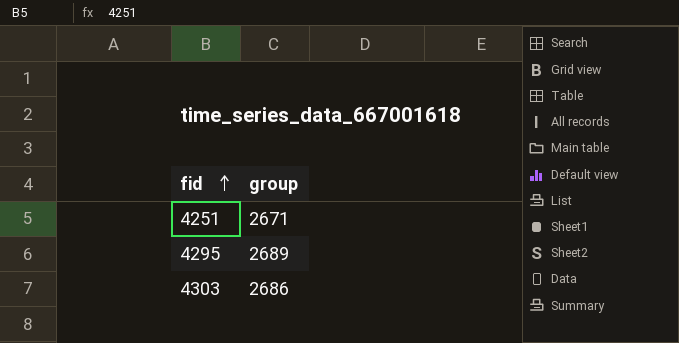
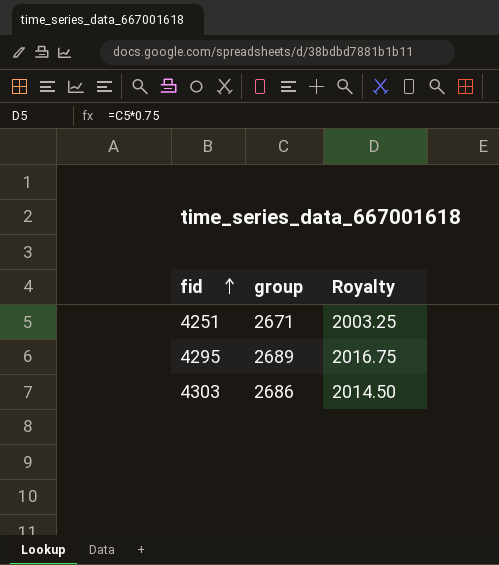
column Royalty | formula: none -> [group] * 0.75

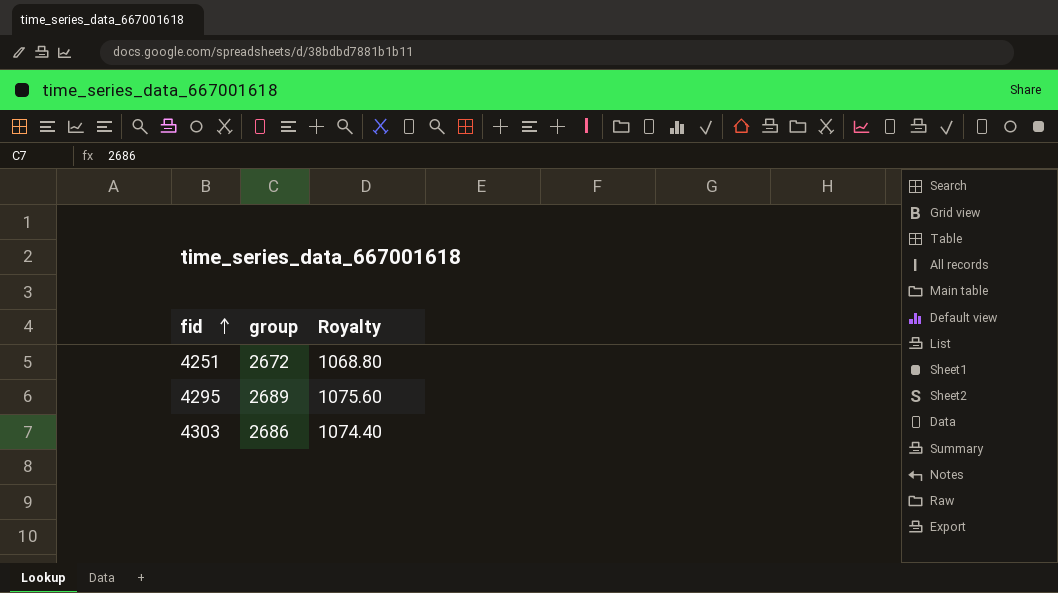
column Royalty | formula: [group] * 0.75 -> [group] * 0.4
4251 | group: 2671 -> 2672

